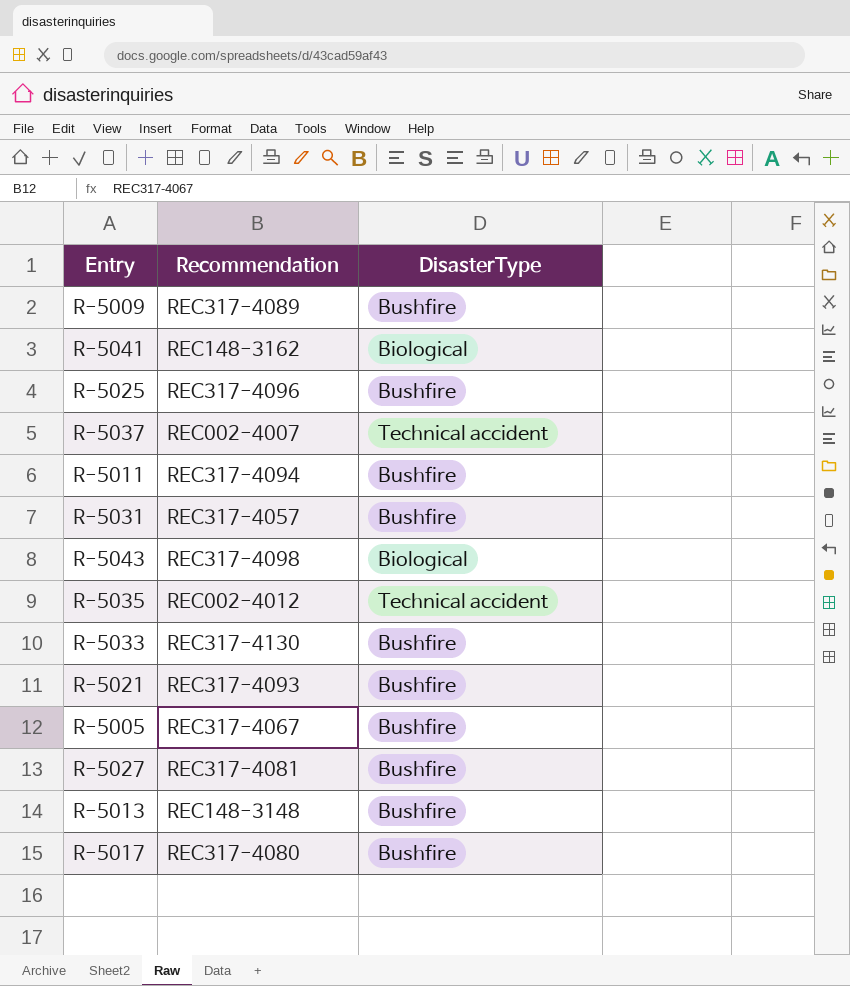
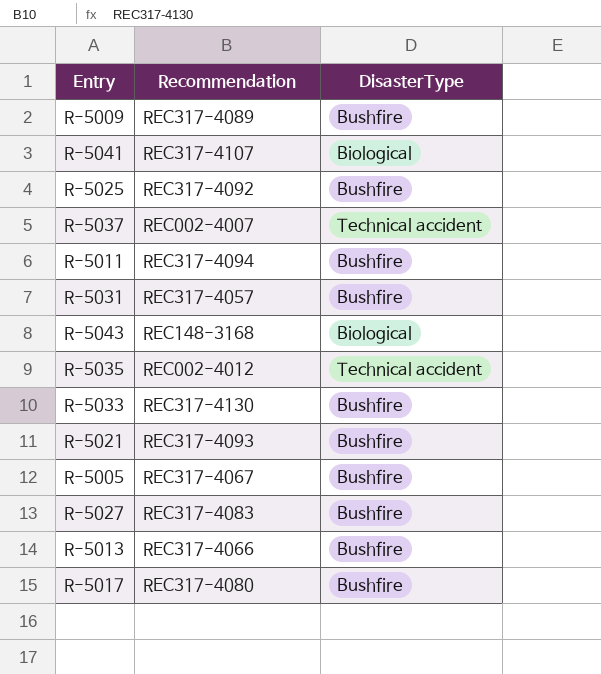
R-5041 | Recommendation: REC148-3162 -> REC317-4107
R-5025 | Recommendation: REC317-4096 -> REC317-4092
R-5043 | Recommendation: REC317-4098 -> REC148-3168
R-5027 | Recommendation: REC317-4081 -> REC317-4083
R-5013 | Recommendation: REC148-3148 -> REC317-4066

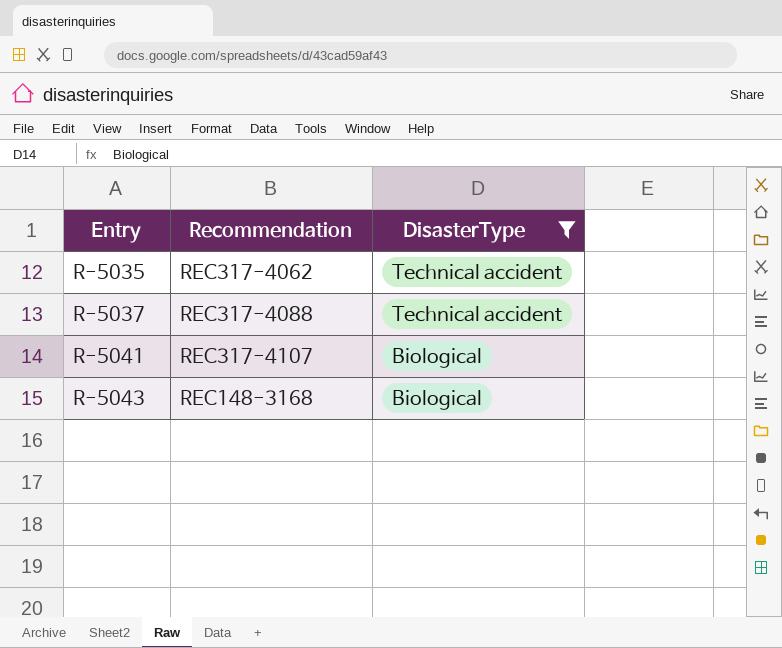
filter: none -> DisasterType != Bushfire
row order: none -> Entry ascending
R-5035 | Recommendation: REC002-4012 -> REC317-4062
R-5037 | Recommendation: REC002-4007 -> REC317-4088

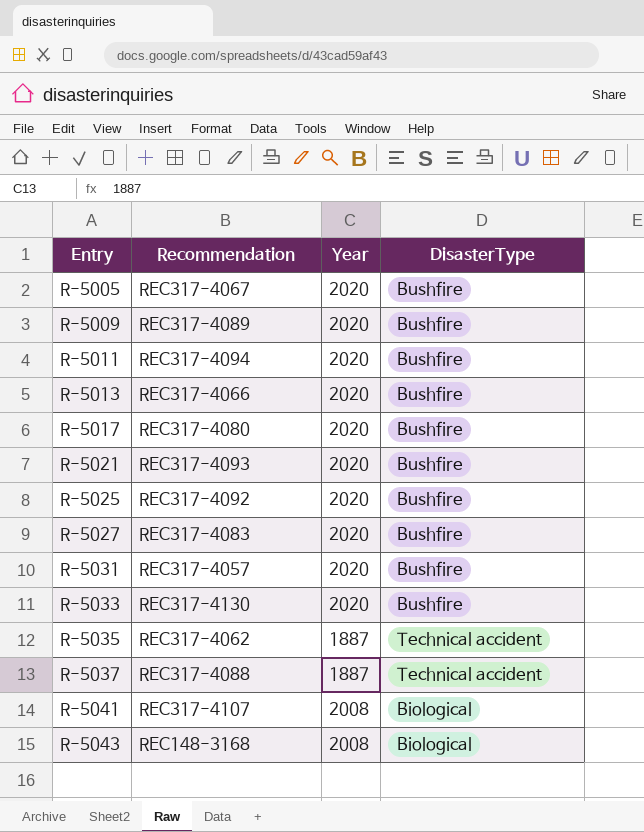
filter: DisasterType != Bushfire -> none
column Year | position: none -> 3

